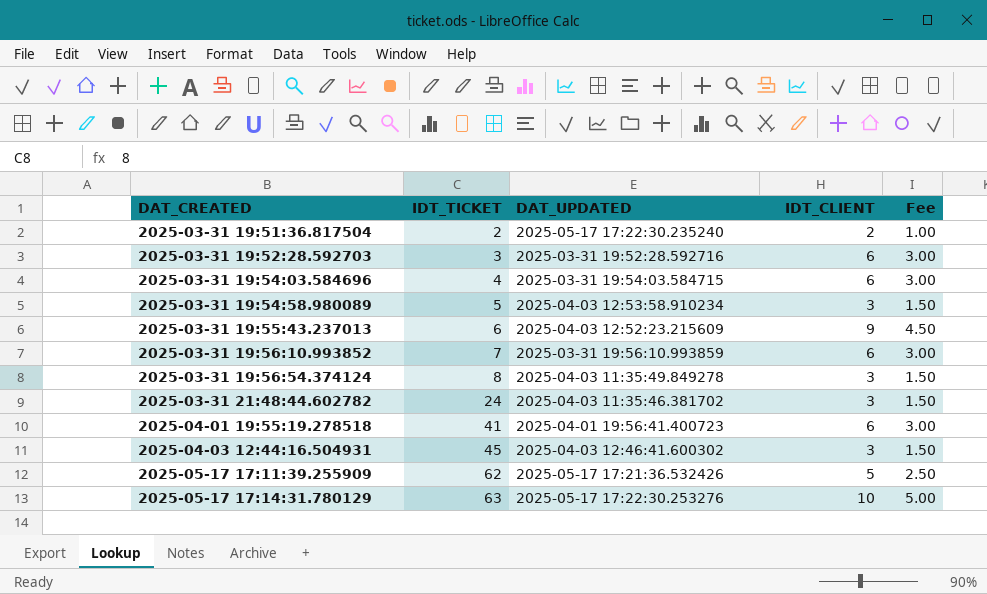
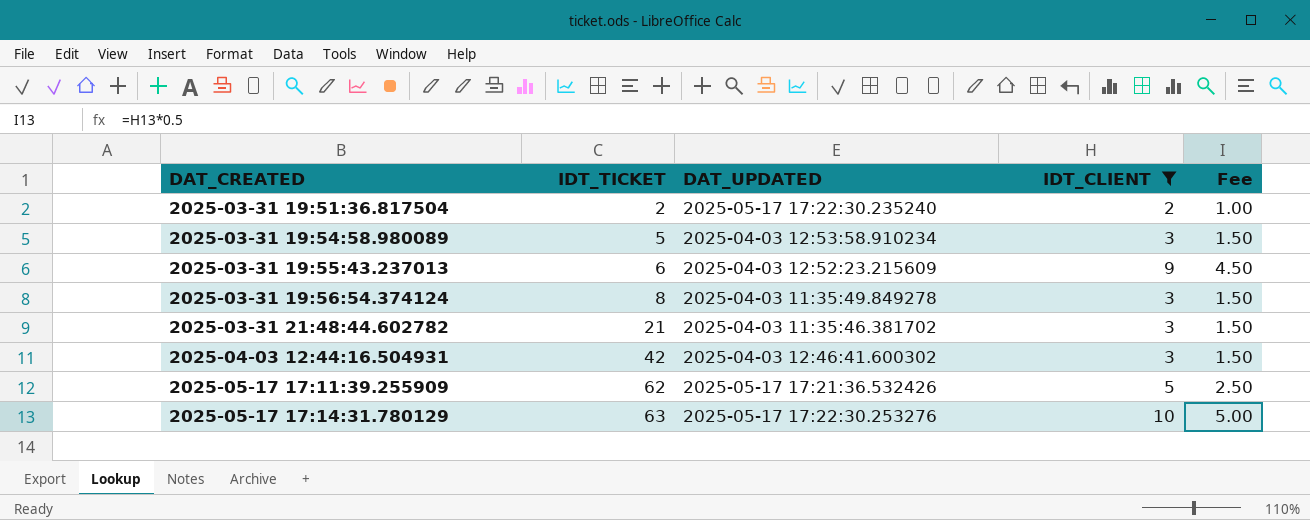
filter: none -> IDT_CLIENT != 6
2025-03-31 21:48:44.602782 | IDT_TICKET: 24 -> 21
2025-04-03 12:44:16.504931 | IDT_TICKET: 45 -> 42

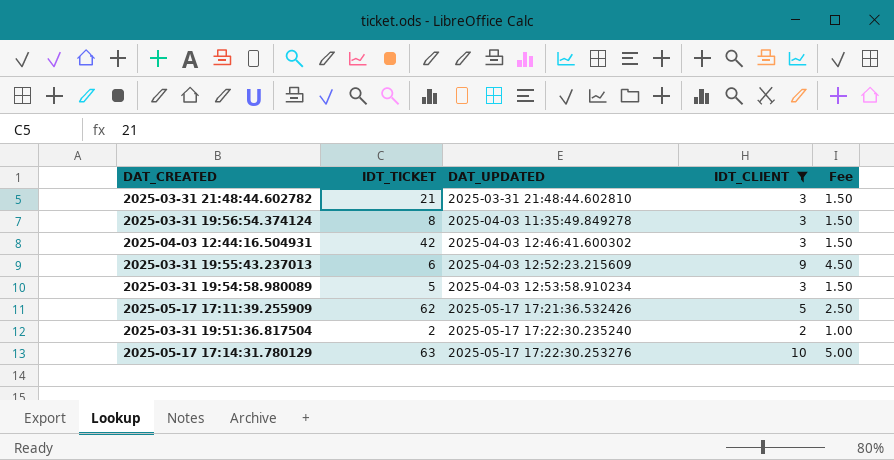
row order: DAT_CREATED ascending -> DAT_UPDATED ascending
2025-03-31 21:48:44.602782 | DAT_UPDATED: 2025-04-03 11:35:46.381702 -> 2025-03-31 21:48:44.602810

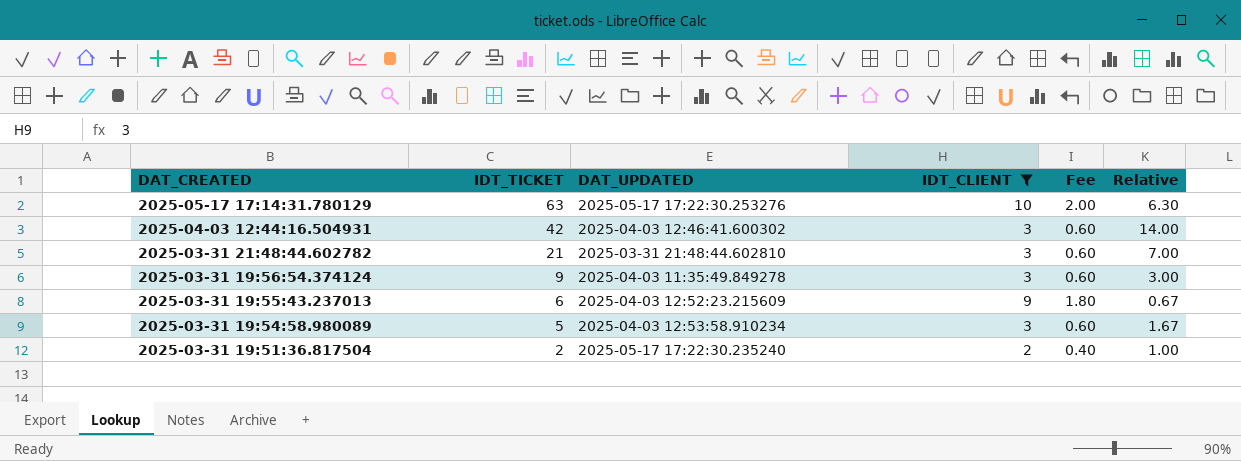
row order: DAT_UPDATED ascending -> DAT_CREATED descending
column Fee | formula: [IDT_CLIENT] * 0.5 -> [IDT_CLIENT] * 0.2
column Relative | formula: none -> [IDT_TICKET] / [IDT_CLIENT]
row 2025-05-17 17:11:39.255909: 62 | 2025-05-17 17:21:36.532426 | 5 | 2.50 -> none
2025-03-31 19:56:54.374124 | IDT_TICKET: 8 -> 9

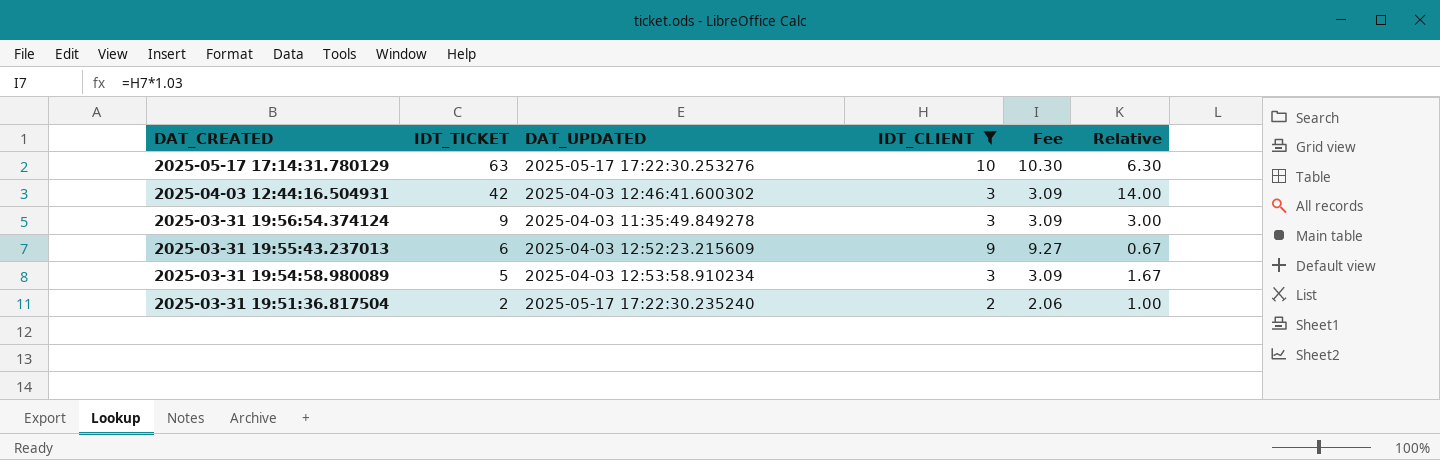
column Fee | formula: [IDT_CLIENT] * 0.2 -> [IDT_CLIENT] * 1.03
row 2025-03-31 21:48:44.602782: 21 | 2025-03-31 21:48:44.602810 | 3 | 0.60 | 7.00 -> none

